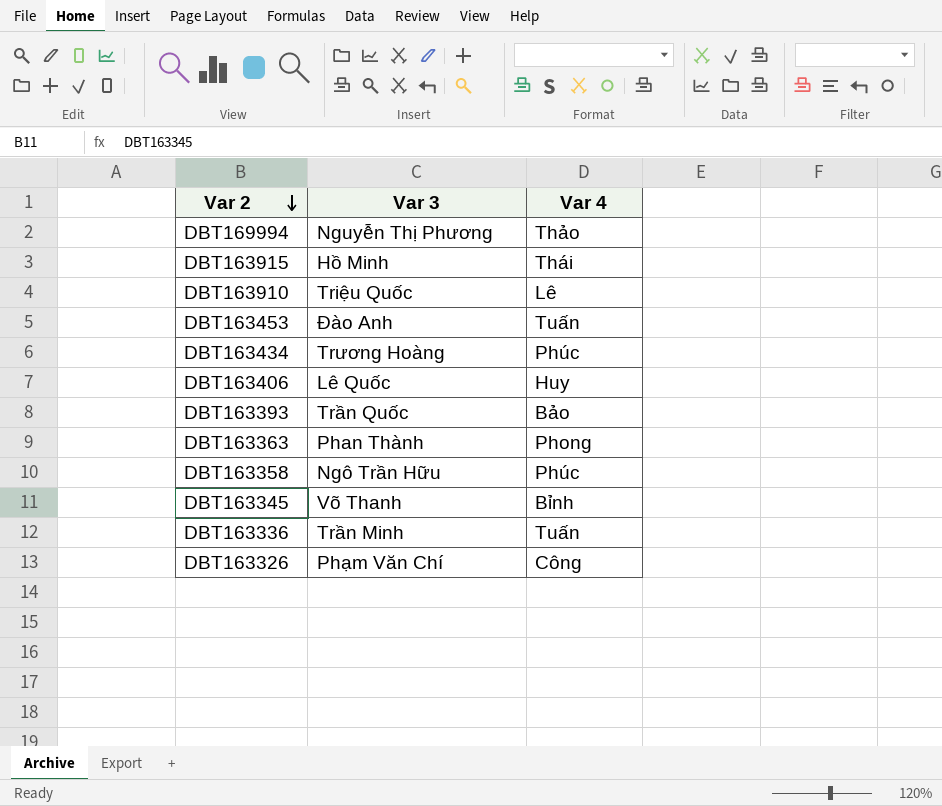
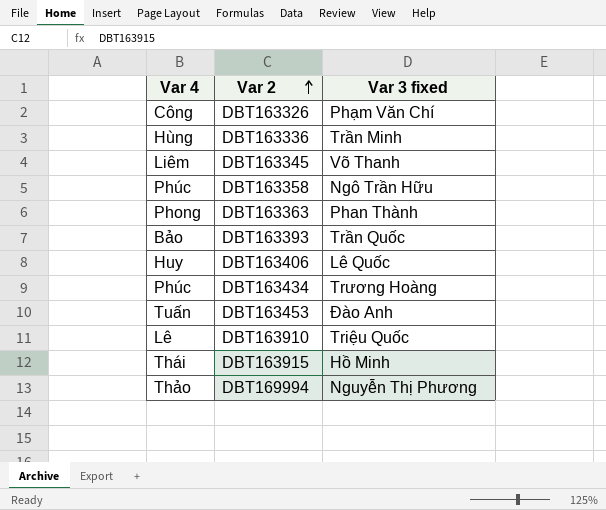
row order: Var 2 descending -> Var 2 ascending
column Var 4 | position: 3 -> 1
column name: Var 3 -> Var 3 fixed
DBT163336 | Var 4: Tuấn -> Hùng
DBT163345 | Var 4: Bỉnh -> Liêm

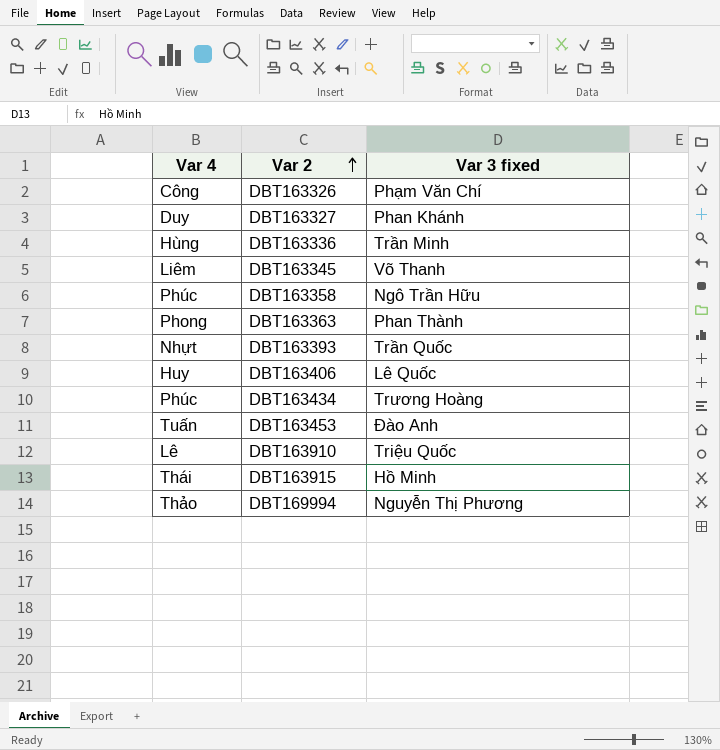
row DBT163327: none -> Duy | Phan Khánh
DBT163393 | Var 4: Bảo -> Nhựt

